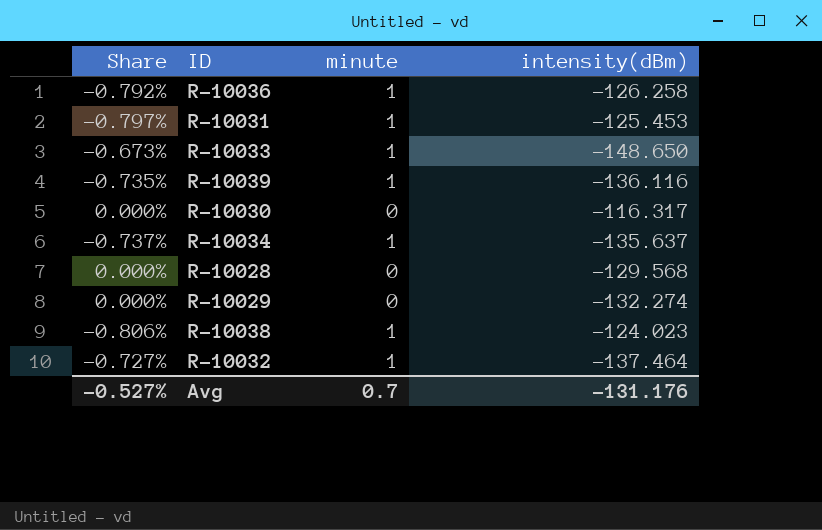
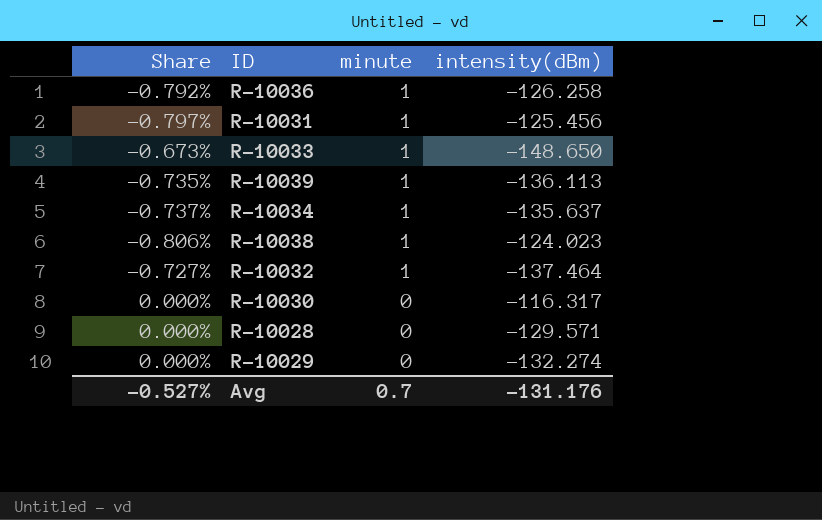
row order: none -> minute descending
R-10031 | intensity(dBm): -125.453 -> -125.456
R-10039 | intensity(dBm): -136.116 -> -136.113
R-10028 | intensity(dBm): -129.568 -> -129.571

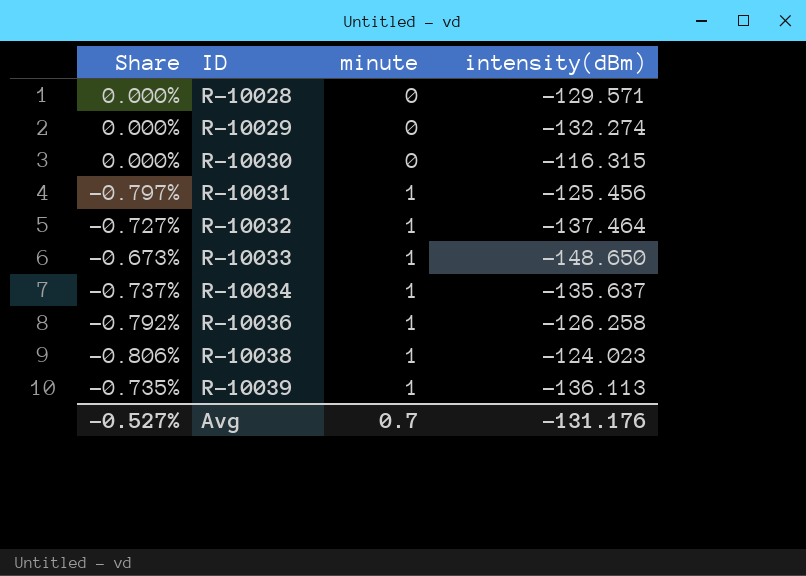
row order: minute descending -> ID ascending
R-10030 | intensity(dBm): -116.317 -> -116.315

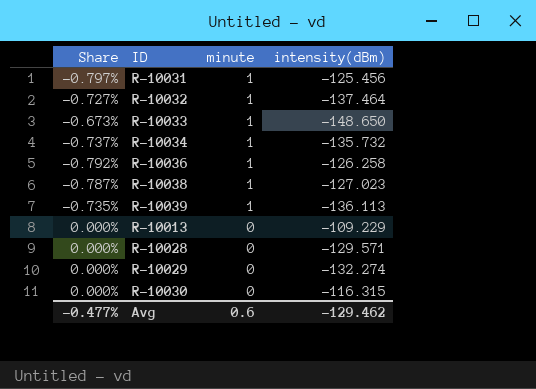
row order: ID ascending -> minute descending
R-10034 | intensity(dBm): -135.637 -> -135.732
R-10038 | Share: -0.806% -> -0.787%
R-10038 | intensity(dBm): -124.023 -> -127.023
row R-10013: none -> 0.000% | 0 | -109.229
Avg | Share: -0.527% -> -0.477%
Avg | minute: 0.7 -> 0.6
Avg | intensity(dBm): -131.176 -> -129.462

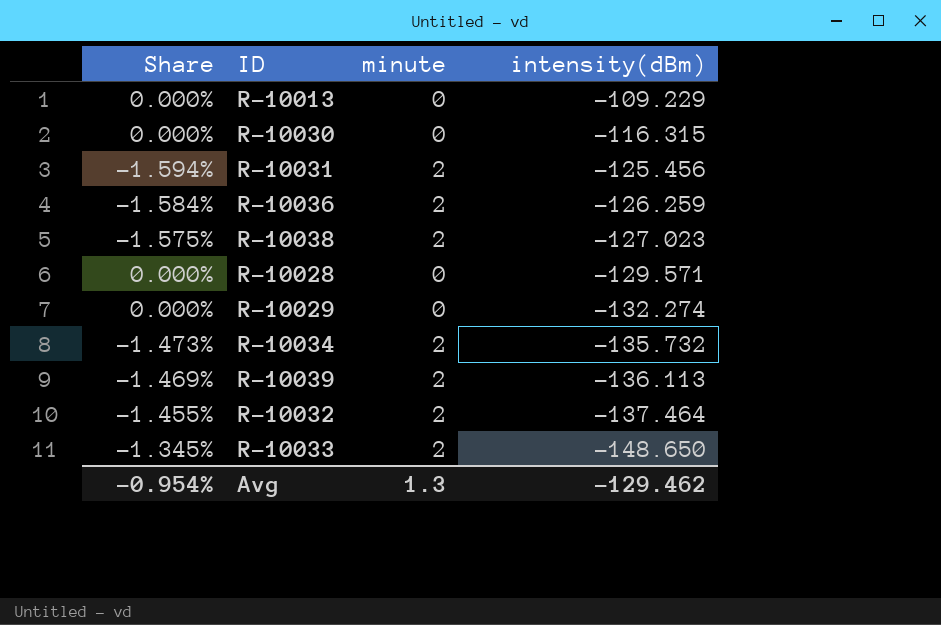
row order: minute descending -> intensity(dBm) descending
R-10031 | Share: -0.797% -> -1.594%
R-10031 | minute: 1 -> 2
R-10036 | Share: -0.792% -> -1.584%
R-10036 | minute: 1 -> 2
R-10036 | intensity(dBm): -126.258 -> -126.259
R-10038 | Share: -0.787% -> -1.575%
R-10038 | minute: 1 -> 2
R-10034 | Share: -0.737% -> -1.473%
R-10034 | minute: 1 -> 2
R-10039 | Share: -0.735% -> -1.469%
R-10039 | minute: 1 -> 2
R-10032 | Share: -0.727% -> -1.455%
R-10032 | minute: 1 -> 2
R-10033 | Share: -0.673% -> -1.345%
R-10033 | minute: 1 -> 2
Avg | Share: -0.477% -> -0.954%
Avg | minute: 0.6 -> 1.3

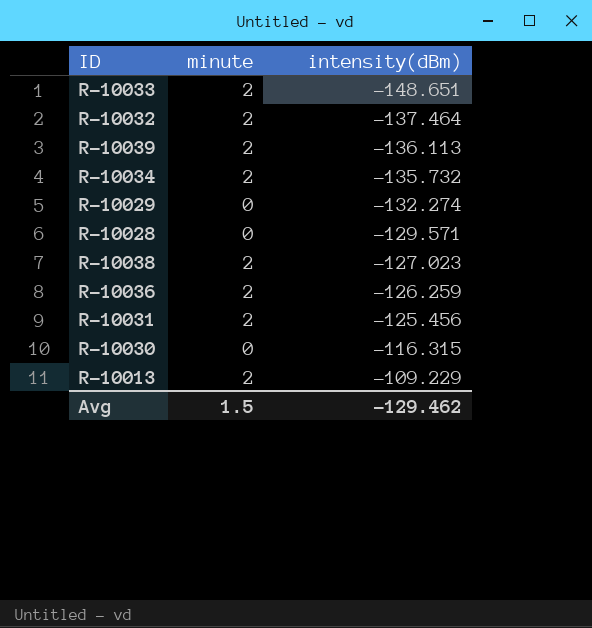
row order: intensity(dBm) descending -> intensity(dBm) ascending
column Share | formula: [minute] / [intensity(dBm)] -> none
R-10033 | intensity(dBm): -148.650 -> -148.651
R-10013 | minute: 0 -> 2
Avg | minute: 1.3 -> 1.5

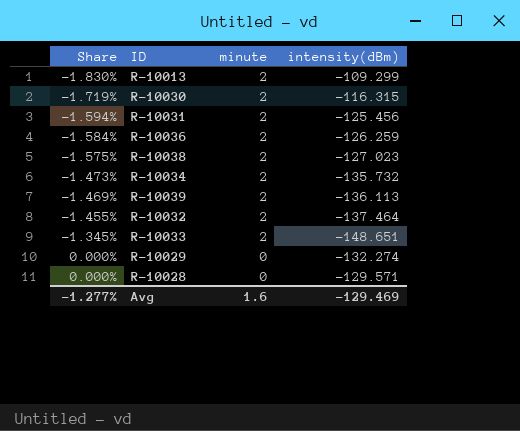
row order: intensity(dBm) ascending -> Share ascending
column Share | formula: none -> [minute] / [intensity(dBm)]
R-10013 | intensity(dBm): -109.229 -> -109.299
R-10030 | minute: 0 -> 2
Avg | minute: 1.5 -> 1.6
Avg | intensity(dBm): -129.462 -> -129.469

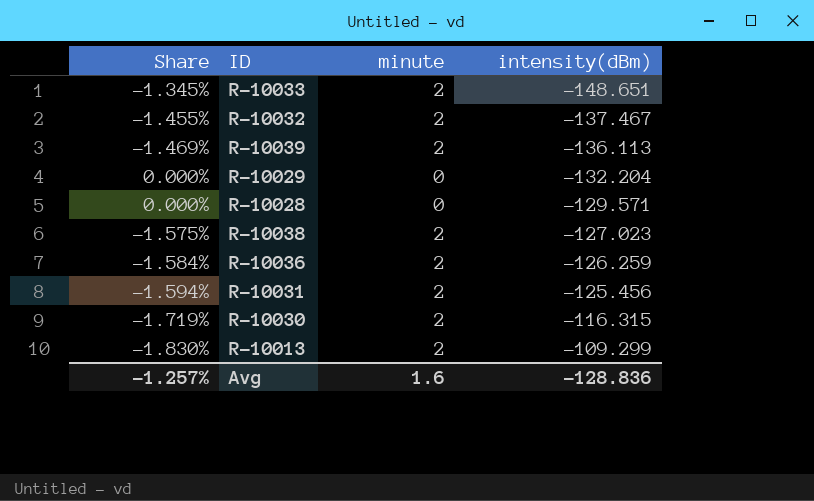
row order: Share ascending -> intensity(dBm) ascending
row R-10034: -1.473% | 2 | -135.732 -> none
R-10032 | intensity(dBm): -137.464 -> -137.467
R-10029 | intensity(dBm): -132.274 -> -132.204
Avg | Share: -1.277% -> -1.257%
Avg | intensity(dBm): -129.469 -> -128.836

